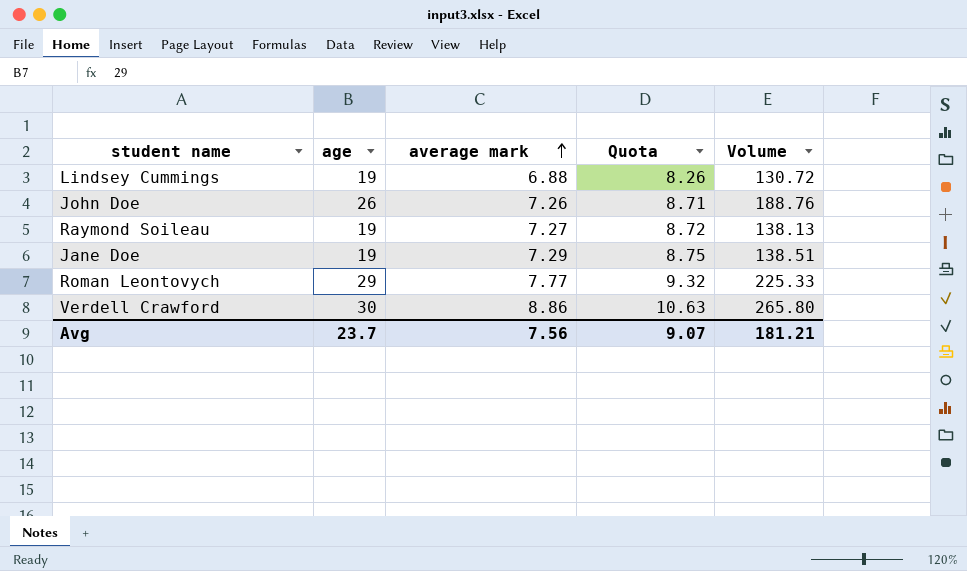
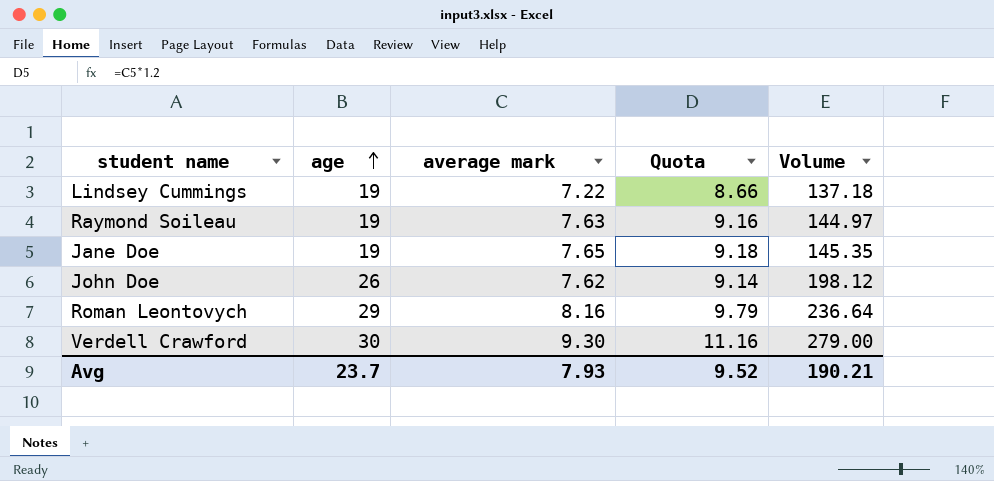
row order: average mark ascending -> age ascending
Lindsey Cummings | average mark: 6.88 -> 7.22
Lindsey Cummings | Quota: 8.26 -> 8.66
Lindsey Cummings | Volume: 130.72 -> 137.18
Raymond Soileau | average mark: 7.27 -> 7.63
Raymond Soileau | Quota: 8.72 -> 9.16
Raymond Soileau | Volume: 138.13 -> 144.97
Jane Doe | average mark: 7.29 -> 7.65
Jane Doe | Quota: 8.75 -> 9.18
Jane Doe | Volume: 138.51 -> 145.35
John Doe | average mark: 7.26 -> 7.62
John Doe | Quota: 8.71 -> 9.14
John Doe | Volume: 188.76 -> 198.12
Roman Leontovych | average mark: 7.77 -> 8.16
Roman Leontovych | Quota: 9.32 -> 9.79
Roman Leontovych | Volume: 225.33 -> 236.64
Verdell Crawford | average mark: 8.86 -> 9.30
Verdell Crawford | Quota: 10.63 -> 11.16
Verdell Crawford | Volume: 265.80 -> 279.00
Avg | average mark: 7.56 -> 7.93
Avg | Quota: 9.07 -> 9.52
Avg | Volume: 181.21 -> 190.21

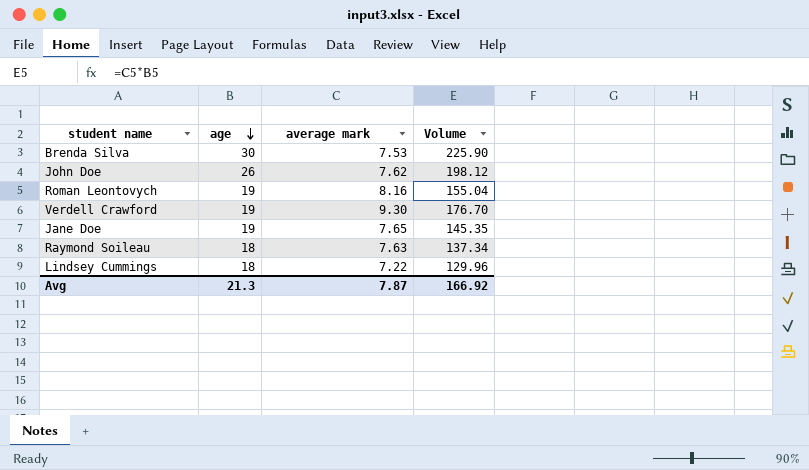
row order: age ascending -> age descending
column Quota | formula: [average mark] * 1.2 -> none
row Brenda Silva: none -> 30 | 7.53 | 225.90
Roman Leontovych | age: 29 -> 19
Roman Leontovych | Volume: 236.64 -> 155.04
Verdell Crawford | age: 30 -> 19
Verdell Crawford | Volume: 279.00 -> 176.70
Raymond Soileau | age: 19 -> 18
Raymond Soileau | Volume: 144.97 -> 137.34
Lindsey Cummings | age: 19 -> 18
Lindsey Cummings | Volume: 137.18 -> 129.96
Avg | age: 23.7 -> 21.3
Avg | average mark: 7.93 -> 7.87
Avg | Volume: 190.21 -> 166.92

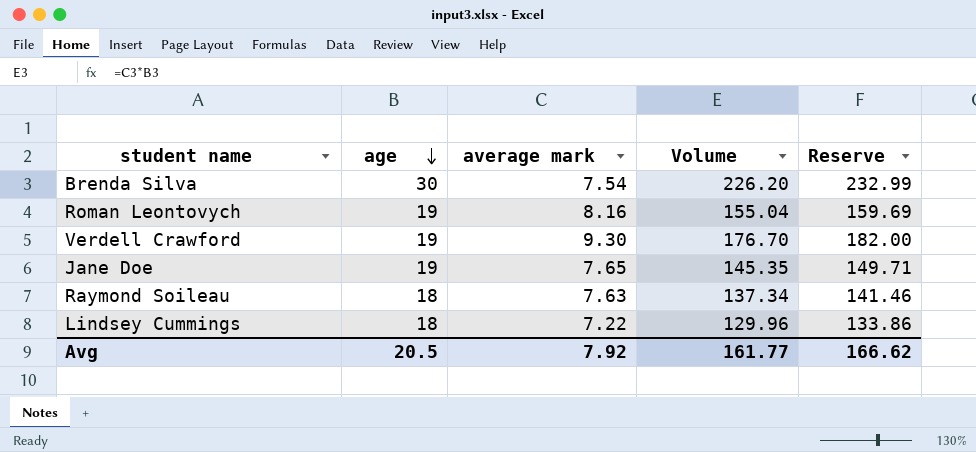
column Reserve | formula: none -> [Volume] * 1.03
row John Doe: 26 | 7.62 | 198.12 -> none
Brenda Silva | average mark: 7.53 -> 7.54
Brenda Silva | Volume: 225.90 -> 226.20
Avg | age: 21.3 -> 20.5
Avg | average mark: 7.87 -> 7.92
Avg | Volume: 166.92 -> 161.77

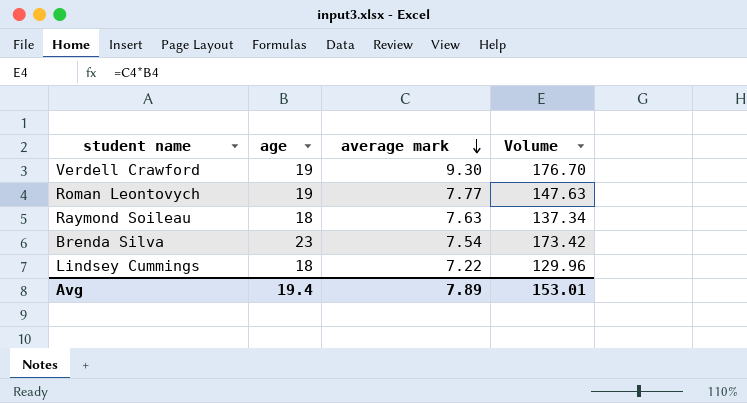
row order: age descending -> average mark descending
column Reserve | formula: [Volume] * 1.03 -> none
row Jane Doe: 19 | 7.65 | 145.35 | 149.71 -> none
Roman Leontovych | average mark: 8.16 -> 7.77
Roman Leontovych | Volume: 155.04 -> 147.63
Brenda Silva | age: 30 -> 23
Brenda Silva | Volume: 226.20 -> 173.42
Avg | age: 20.5 -> 19.4
Avg | average mark: 7.92 -> 7.89
Avg | Volume: 161.77 -> 153.01

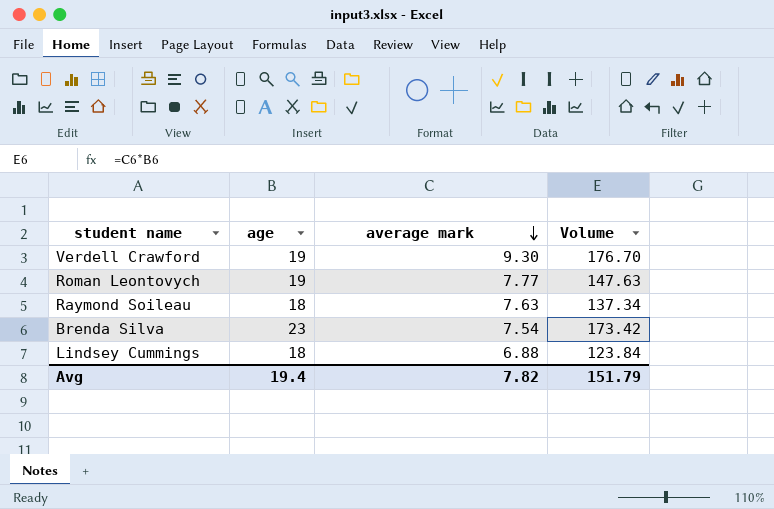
Lindsey Cummings | average mark: 7.22 -> 6.88
Lindsey Cummings | Volume: 129.96 -> 123.84
Avg | average mark: 7.89 -> 7.82
Avg | Volume: 153.01 -> 151.79

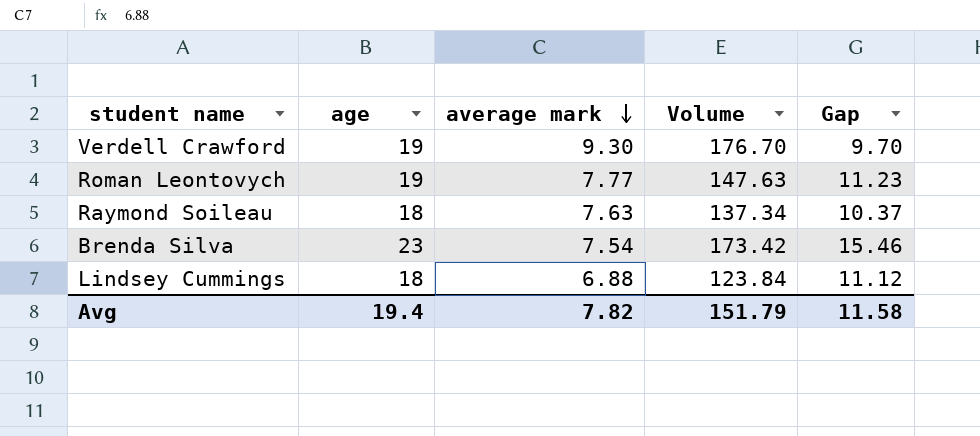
column Gap | formula: none -> [age] - [average mark]

